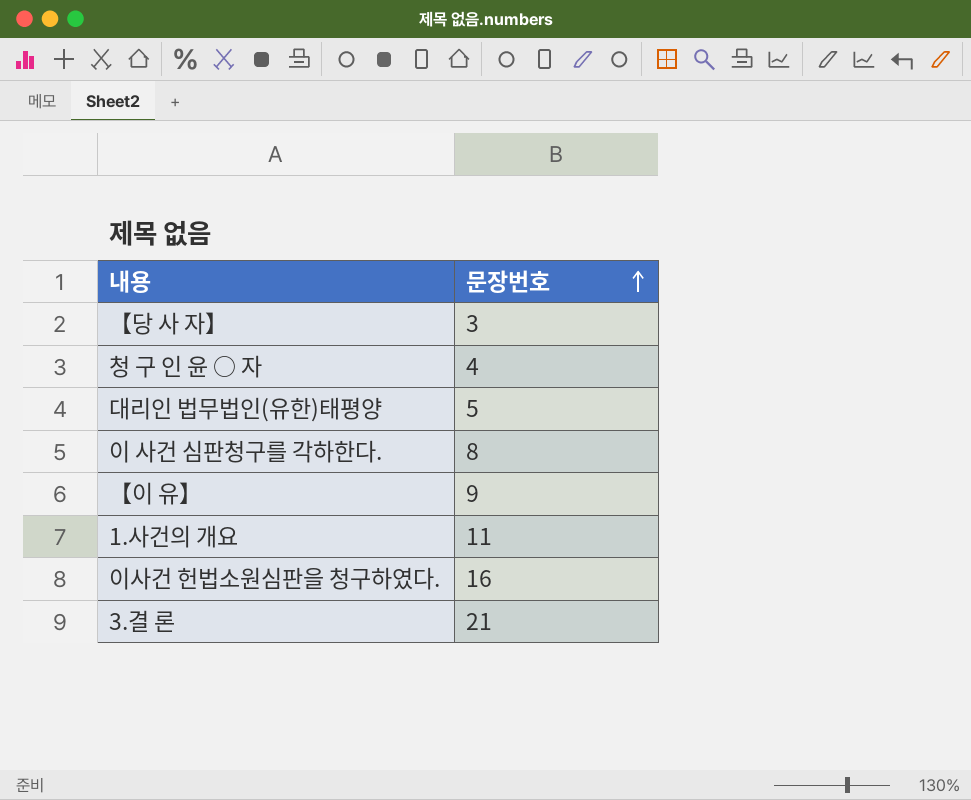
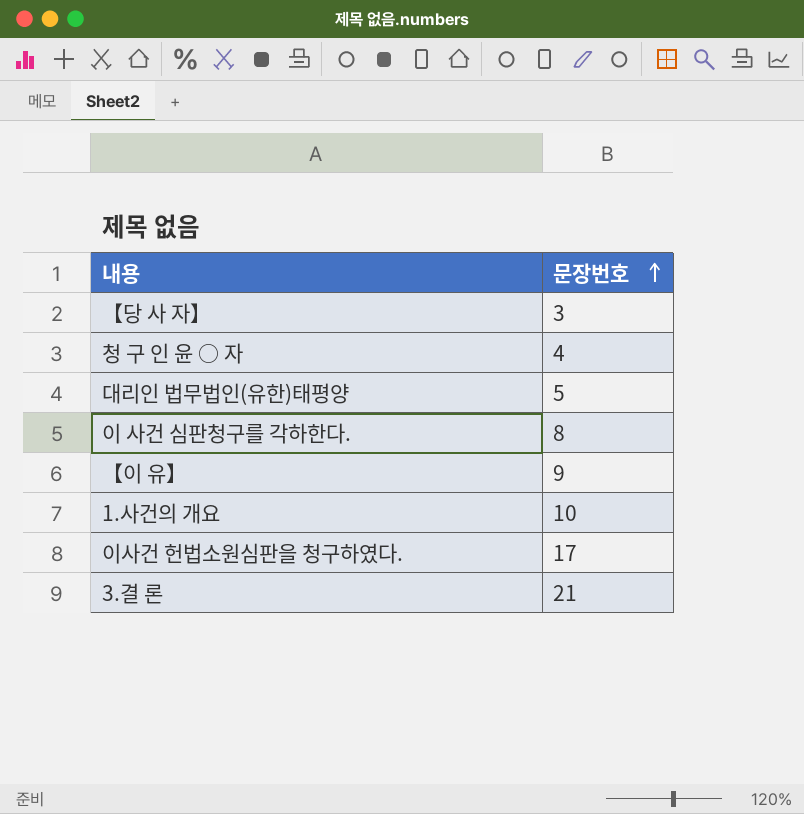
1.사건의 개요 | 문장번호: 11 -> 10
이사건 헌법소원심판을 청구하였다. | 문장번호: 16 -> 17

